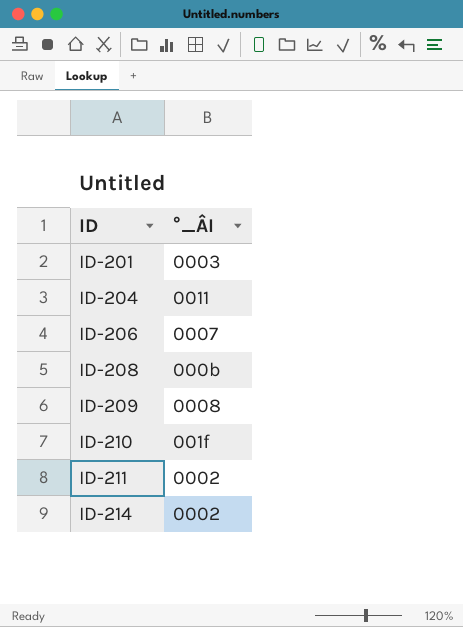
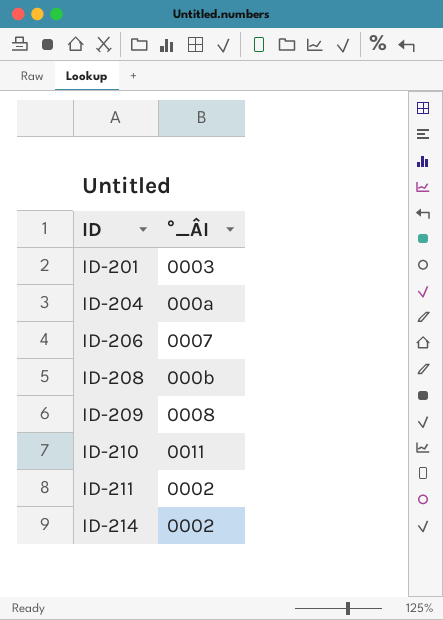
ID-204 | °_ÂI: 0011 -> 000a
ID-210 | °_ÂI: 001f -> 0011

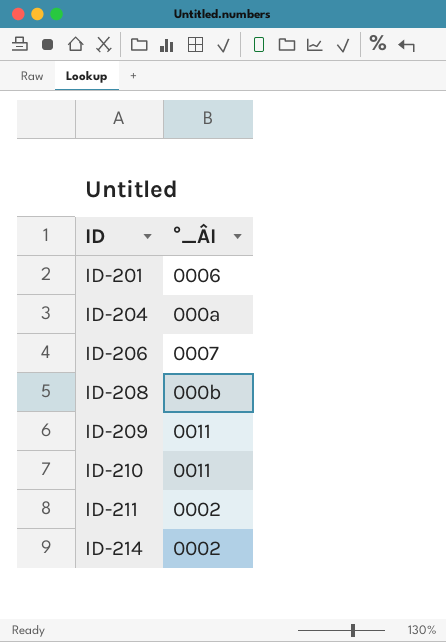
ID-201 | °_ÂI: 0003 -> 0006
ID-209 | °_ÂI: 0008 -> 0011

